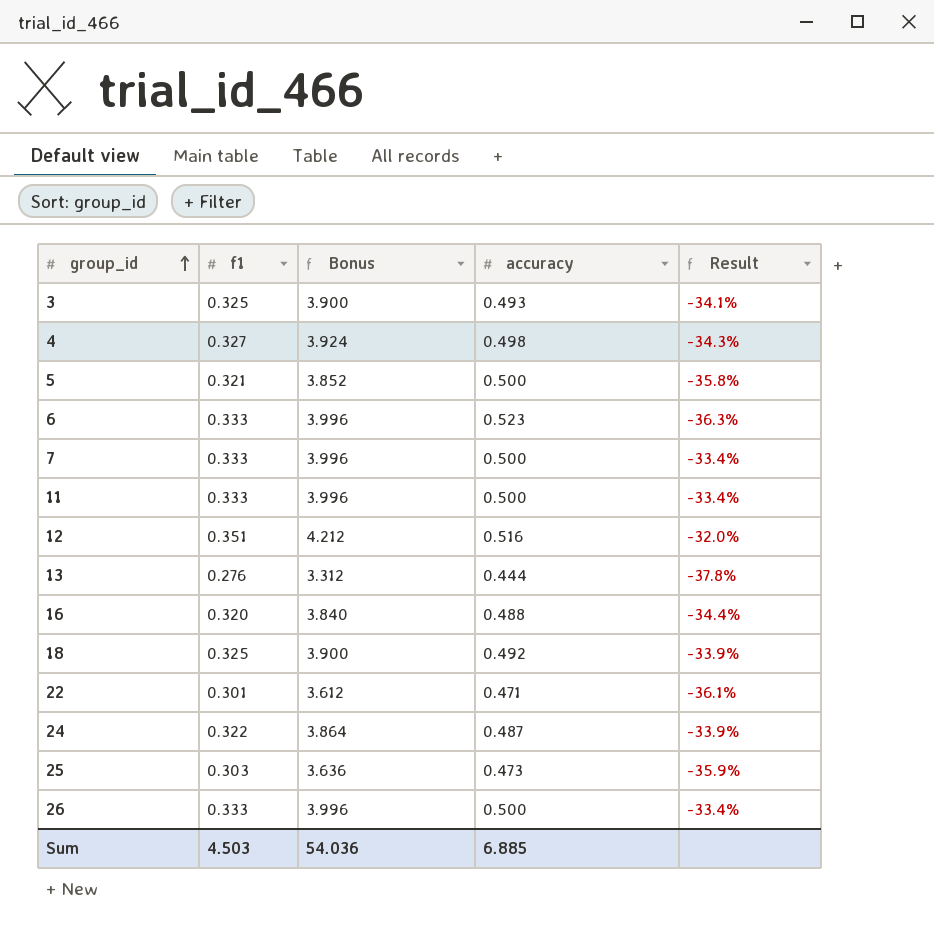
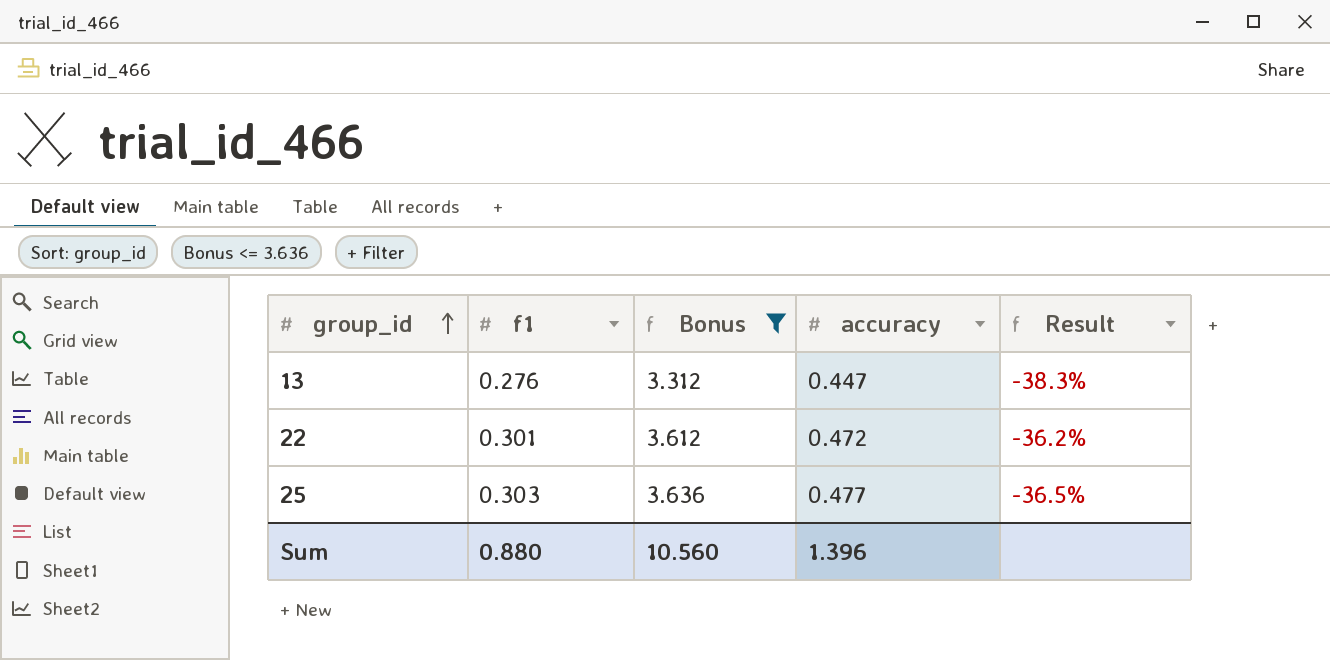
filter: none -> Bonus <= 3.636
13 | accuracy: 0.444 -> 0.447
13 | Result: -37.8% -> -38.3%
22 | accuracy: 0.471 -> 0.472
22 | Result: -36.1% -> -36.2%
25 | accuracy: 0.473 -> 0.477
25 | Result: -35.9% -> -36.5%
Sum | f1: 4.503 -> 0.880
Sum | Bonus: 54.036 -> 10.560
Sum | accuracy: 6.885 -> 1.396

